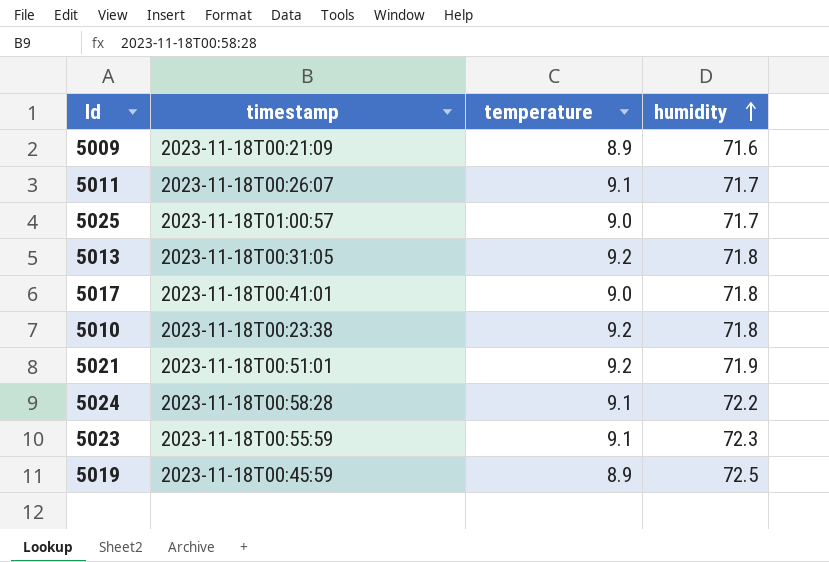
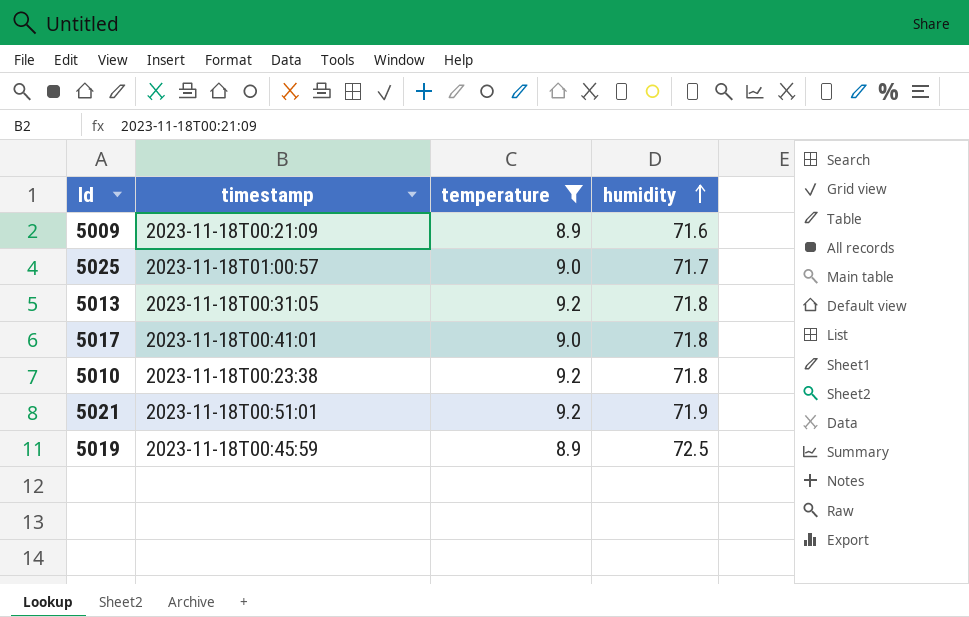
filter: none -> temperature != 9.1

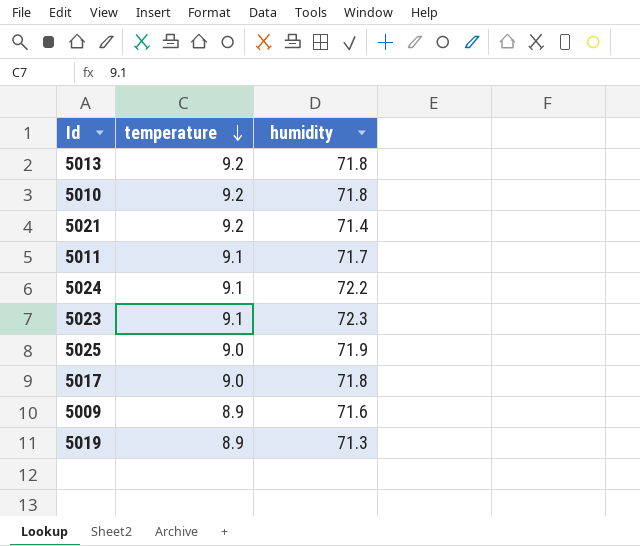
filter: temperature != 9.1 -> none
row order: humidity ascending -> temperature descending
column timestamp | position: 2 -> none
5021 | humidity: 71.9 -> 71.4
5025 | humidity: 71.7 -> 71.9
5019 | humidity: 72.5 -> 71.3

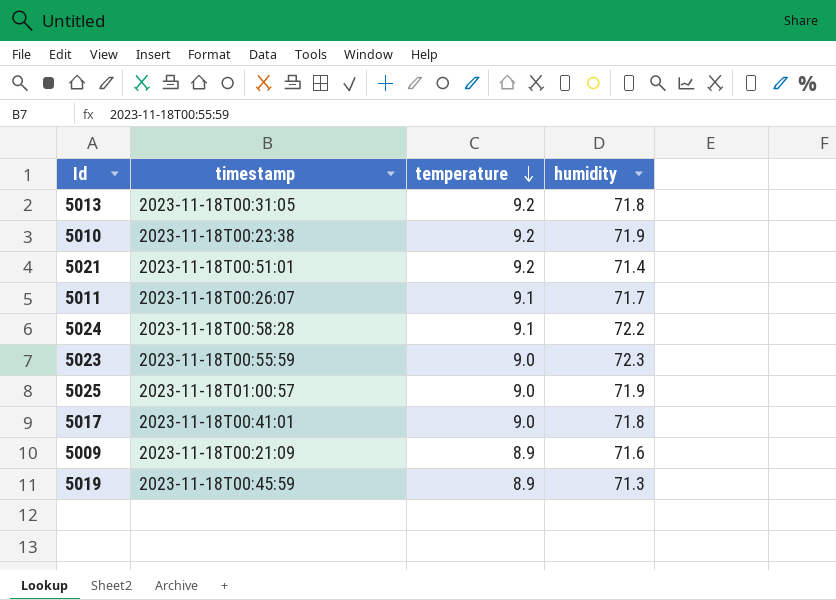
column timestamp | position: none -> 2
5010 | humidity: 71.8 -> 71.9
5023 | temperature: 9.1 -> 9.0

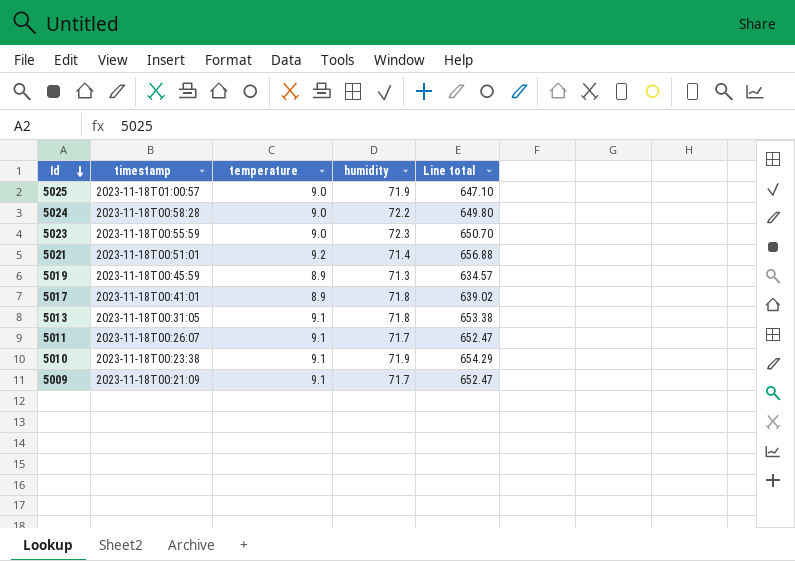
row order: temperature descending -> Id descending
column Line total | formula: none -> [temperature] * [humidity]
5024 | temperature: 9.1 -> 9.0
5017 | temperature: 9.0 -> 8.9
5013 | temperature: 9.2 -> 9.1
5010 | temperature: 9.2 -> 9.1
5009 | temperature: 8.9 -> 9.1
5009 | humidity: 71.6 -> 71.7

